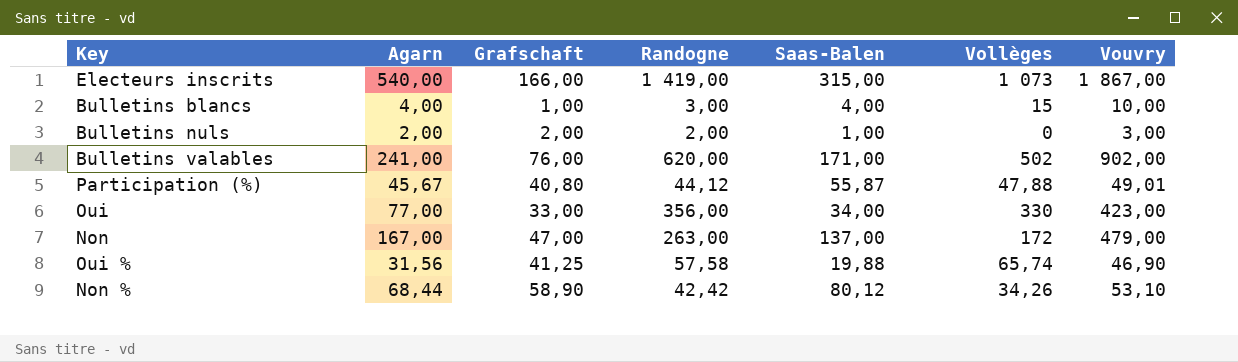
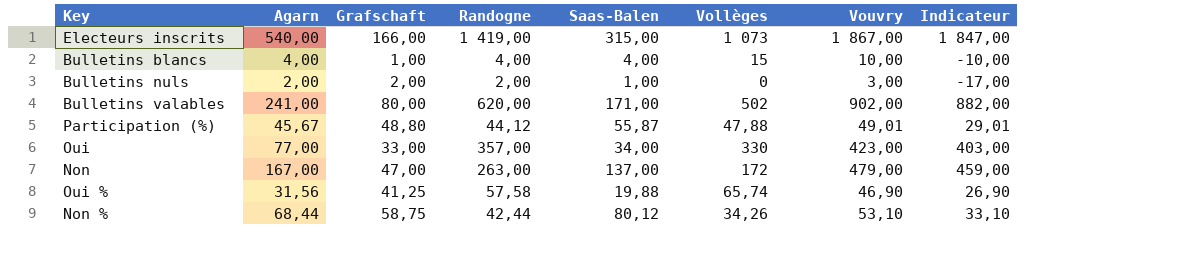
column Indicateur | formula: none -> [Vouvry] - 20
Bulletins blancs | Randogne: 3,00 -> 4,00
Bulletins valables | Grafschaft: 76,00 -> 80,00
Participation (%) | Grafschaft: 40,80 -> 48,80
Oui | Randogne: 356,00 -> 357,00
Non % | Grafschaft: 58,90 -> 58,75
Non % | Randogne: 42,42 -> 42,44

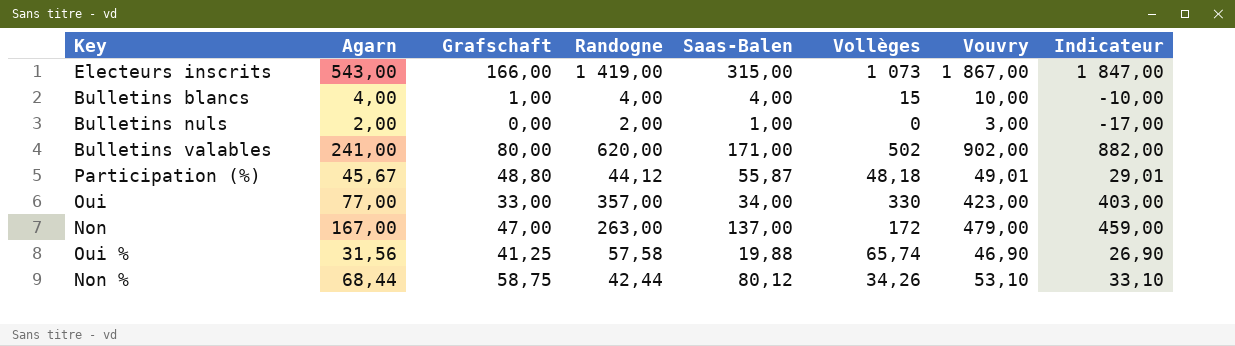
Electeurs inscrits | Agarn: 540,00 -> 543,00
Bulletins nuls | Grafschaft: 2,00 -> 0,00
Participation (%) | Vollèges: 47,88 -> 48,18

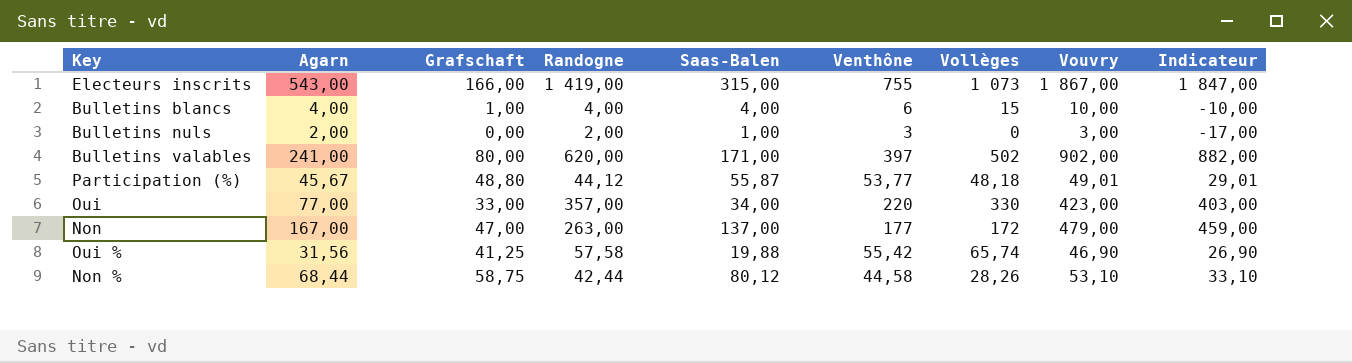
column Venthône | position: none -> 6
Non % | Vollèges: 34,26 -> 28,26

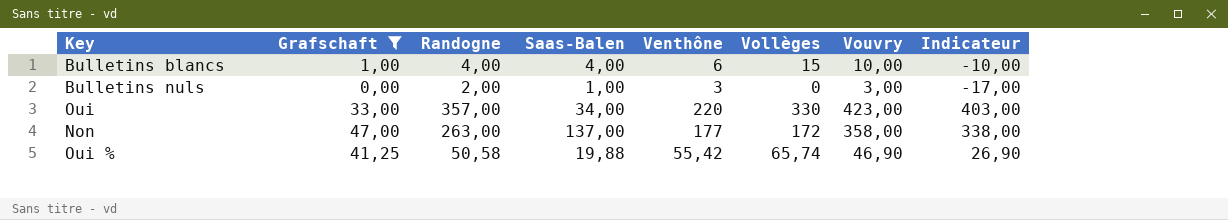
filter: none -> Grafschaft <= 47,00
column Agarn | position: 2 -> none
Non | Vouvry: 479,00 -> 358,00
Non | Indicateur: 459,00 -> 338,00
Oui % | Randogne: 57,58 -> 50,58

